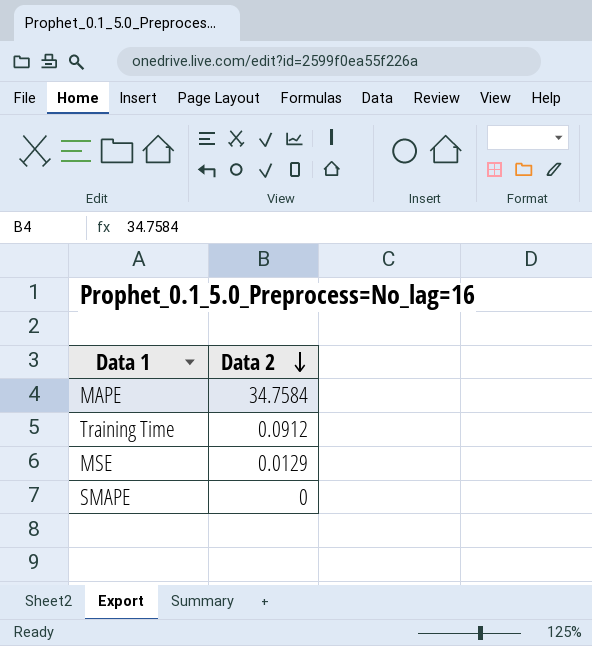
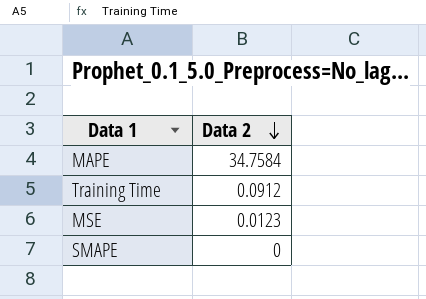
MSE | Data 2: 0.0129 -> 0.0123

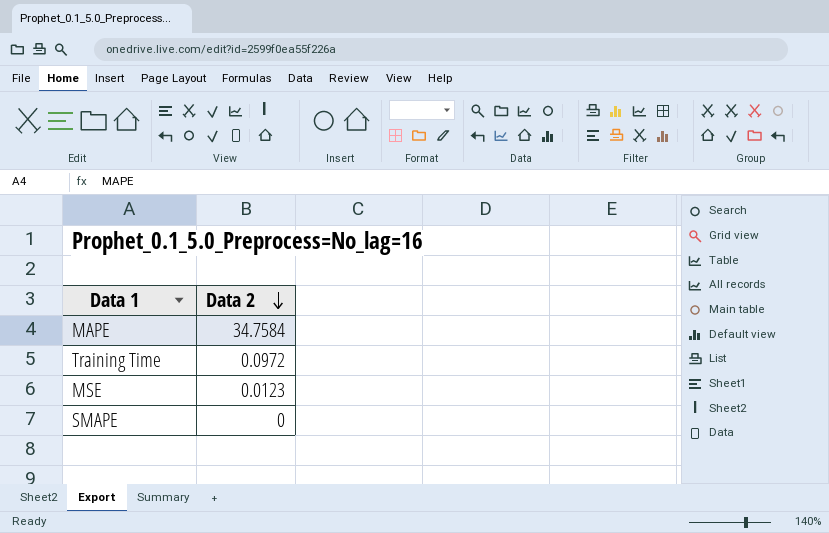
Training Time | Data 2: 0.0912 -> 0.0972

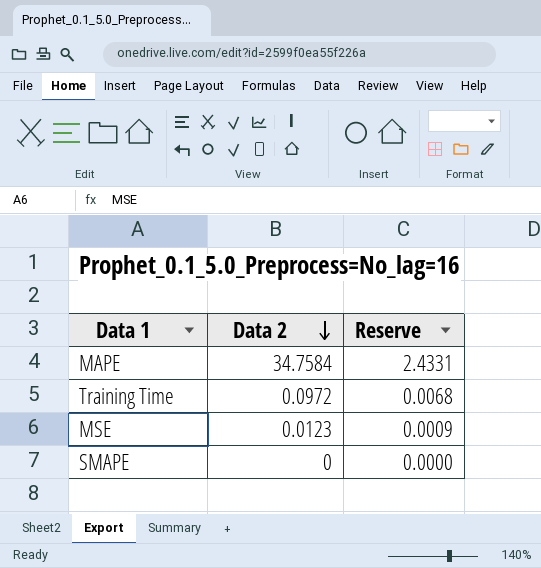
column Reserve | formula: none -> [Data 2] * 0.07

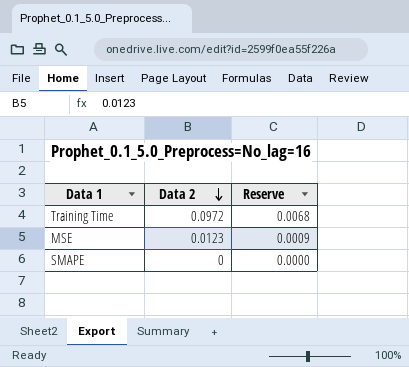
row MAPE: 34.7584 | 2.4331 -> none

